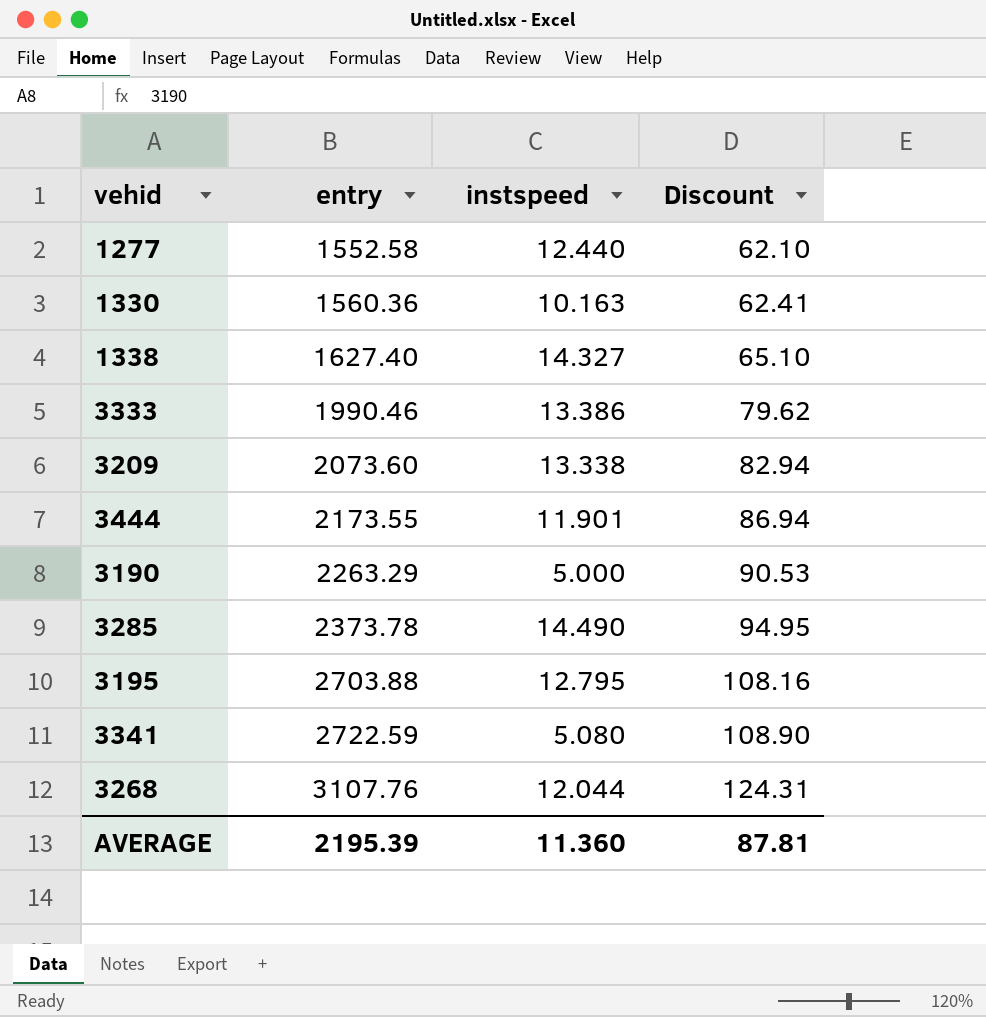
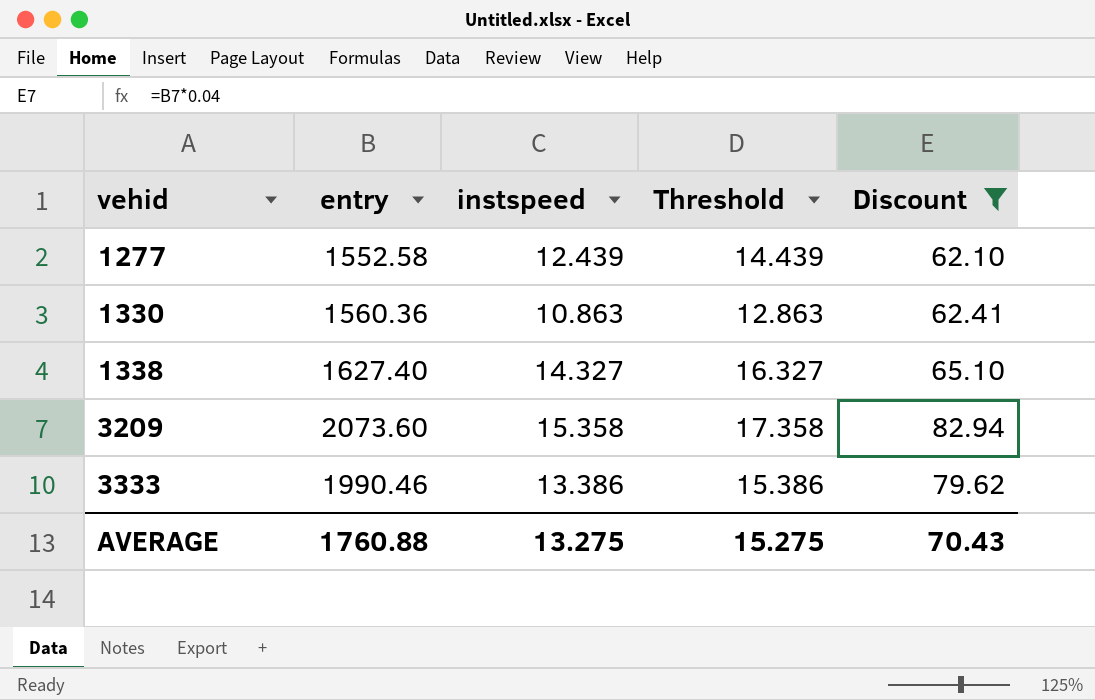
filter: none -> Discount <= 82.94
row order: entry ascending -> vehid ascending
column Threshold | formula: none -> [instspeed] + 2
1277 | instspeed: 12.440 -> 12.439
1330 | instspeed: 10.163 -> 10.863
3209 | instspeed: 13.338 -> 15.358
AVERAGE | entry: 2195.39 -> 1760.88
AVERAGE | instspeed: 11.360 -> 13.275
AVERAGE | Discount: 87.81 -> 70.43

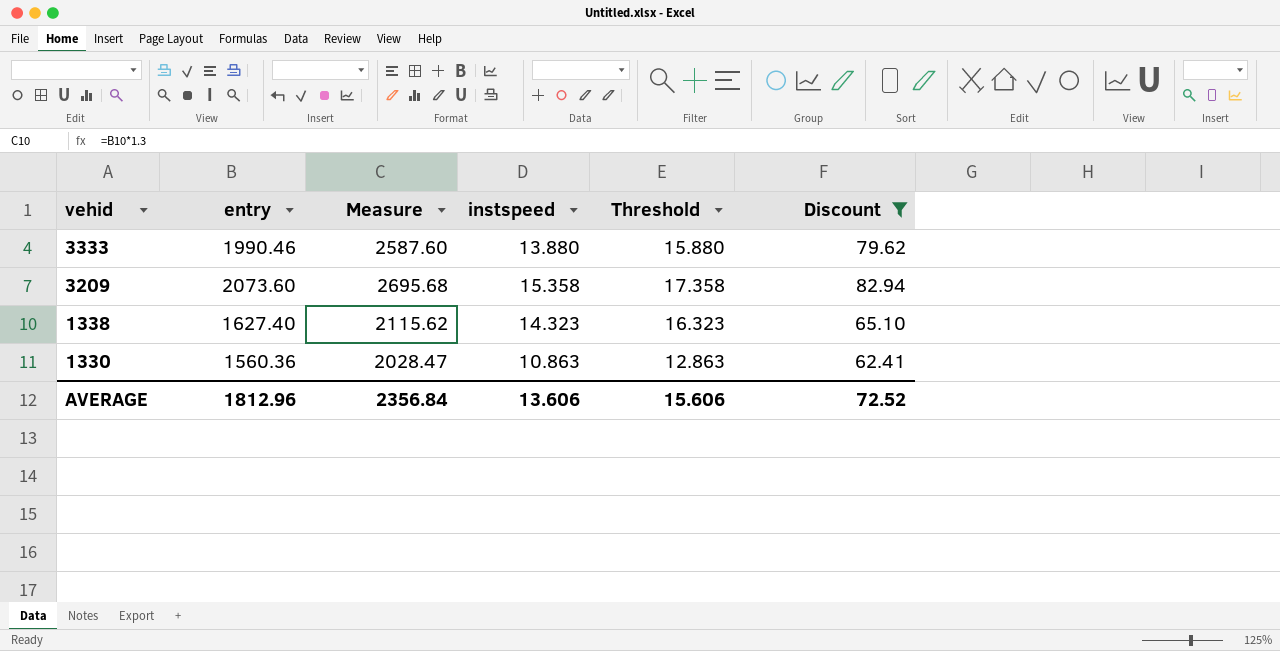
row order: vehid ascending -> vehid descending
column Measure | formula: none -> [entry] * 1.3
row 1277: 1552.58 | 12.439 | 14.439 | 62.10 -> none
3333 | instspeed: 13.386 -> 13.880
3333 | Threshold: 15.386 -> 15.880
1338 | instspeed: 14.327 -> 14.323
1338 | Threshold: 16.327 -> 16.323
AVERAGE | entry: 1760.88 -> 1812.96
AVERAGE | instspeed: 13.275 -> 13.606
AVERAGE | Threshold: 15.275 -> 15.606
AVERAGE | Discount: 70.43 -> 72.52

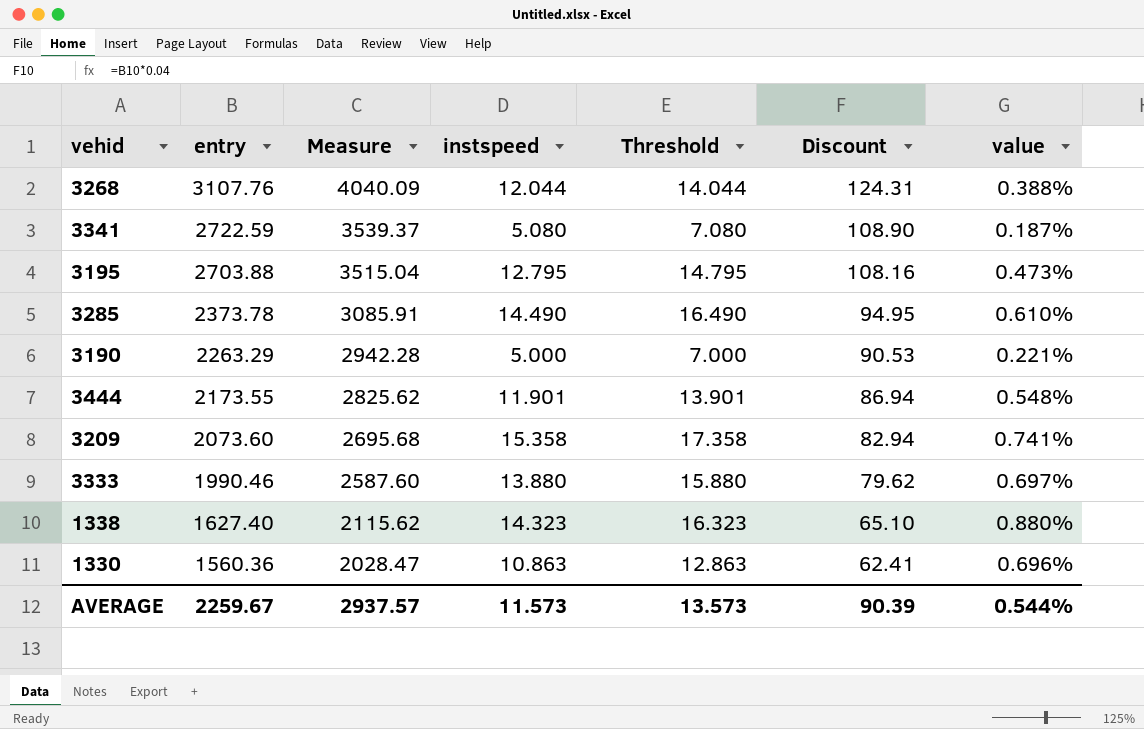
filter: Discount <= 82.94 -> none
row order: vehid descending -> entry descending
column value | formula: none -> [instspeed] / [entry]
AVERAGE | entry: 1812.96 -> 2259.67
AVERAGE | Measure: 2356.84 -> 2937.57
AVERAGE | instspeed: 13.606 -> 11.573
AVERAGE | Threshold: 15.606 -> 13.573
AVERAGE | Discount: 72.52 -> 90.39

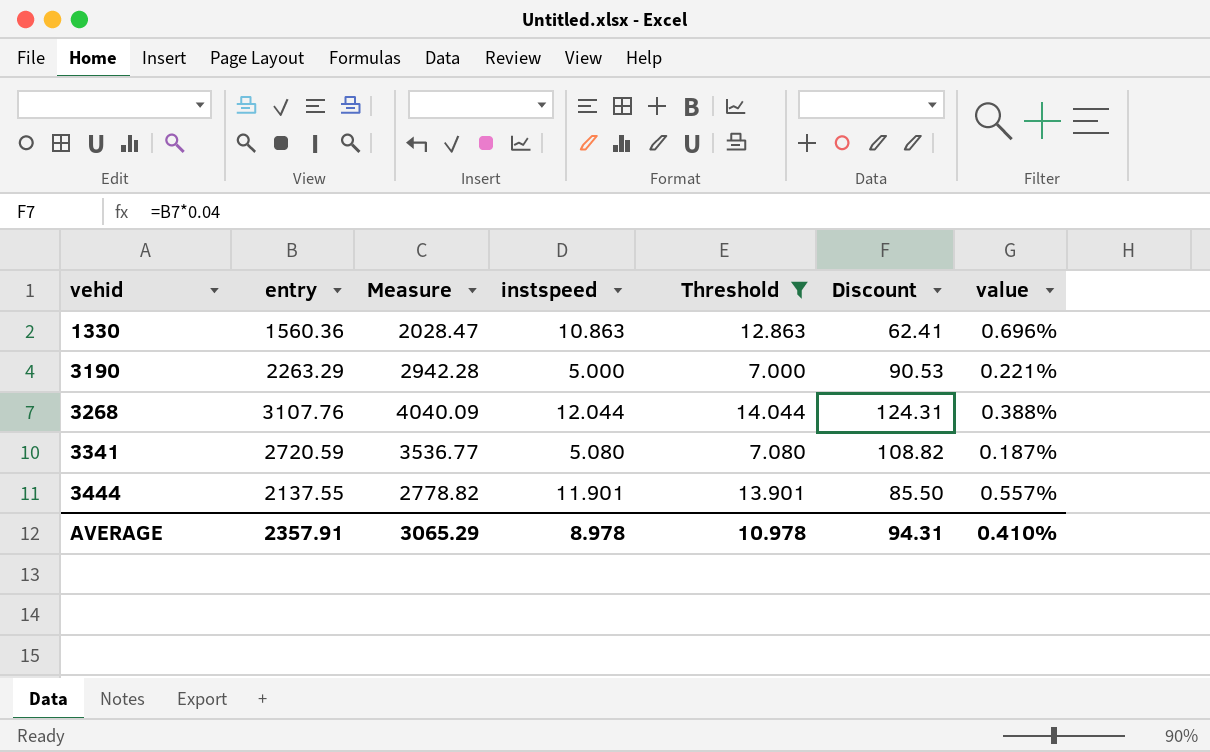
filter: none -> Threshold <= 14.044
row order: entry descending -> vehid ascending
3341 | entry: 2722.59 -> 2720.59
3341 | Measure: 3539.37 -> 3536.77
3341 | Discount: 108.90 -> 108.82
3444 | entry: 2173.55 -> 2137.55
3444 | Measure: 2825.62 -> 2778.82
3444 | Discount: 86.94 -> 85.50
3444 | value: 0.548% -> 0.557%
AVERAGE | entry: 2259.67 -> 2357.91
AVERAGE | Measure: 2937.57 -> 3065.29
AVERAGE | instspeed: 11.573 -> 8.978
AVERAGE | Threshold: 13.573 -> 10.978
AVERAGE | Discount: 90.39 -> 94.31
AVERAGE | value: 0.544% -> 0.410%

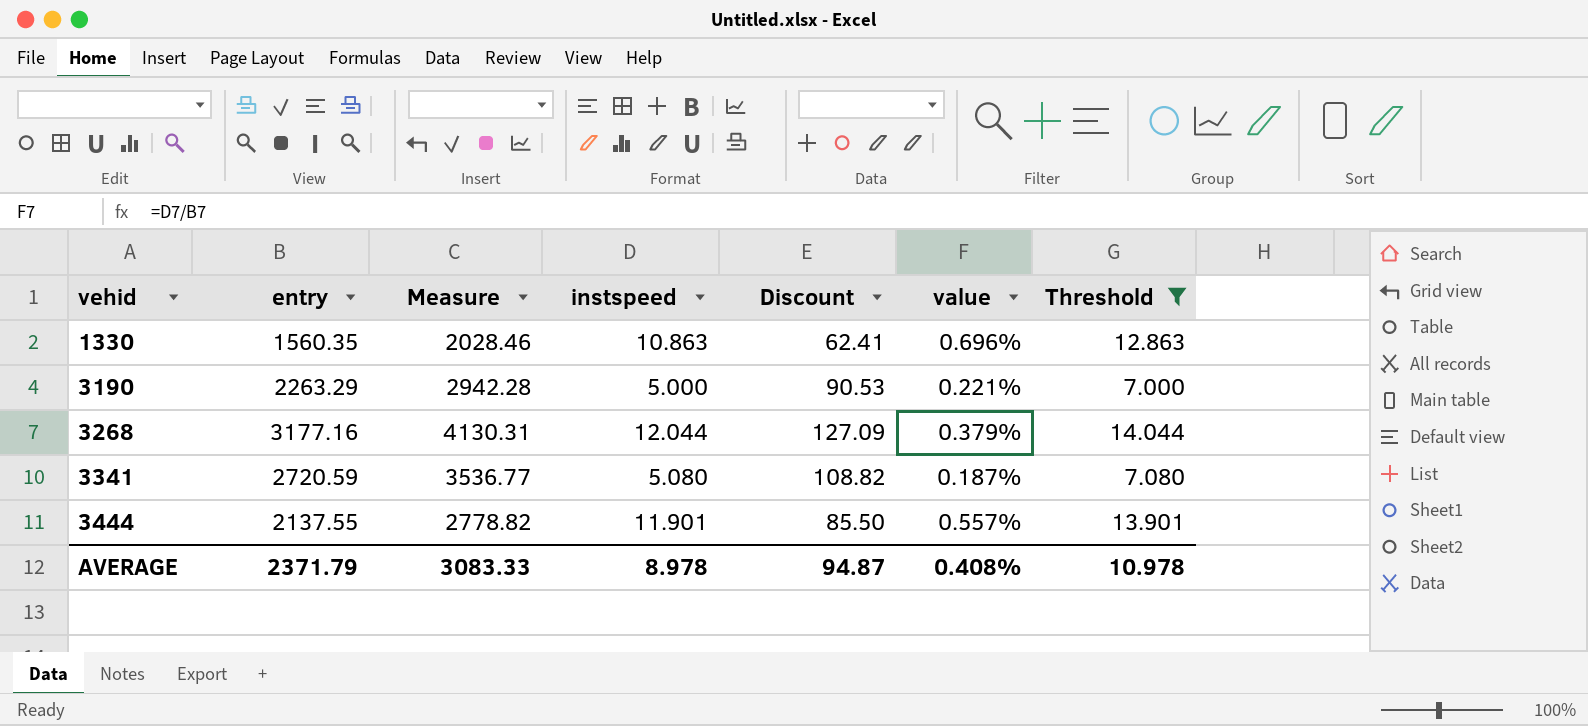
column Threshold | position: 5 -> 7
1330 | entry: 1560.36 -> 1560.35
1330 | Measure: 2028.47 -> 2028.46
3268 | entry: 3107.76 -> 3177.16
3268 | Measure: 4040.09 -> 4130.31
3268 | Discount: 124.31 -> 127.09
3268 | value: 0.388% -> 0.379%
AVERAGE | entry: 2357.91 -> 2371.79
AVERAGE | Measure: 3065.29 -> 3083.33
AVERAGE | Discount: 94.31 -> 94.87
AVERAGE | value: 0.410% -> 0.408%

